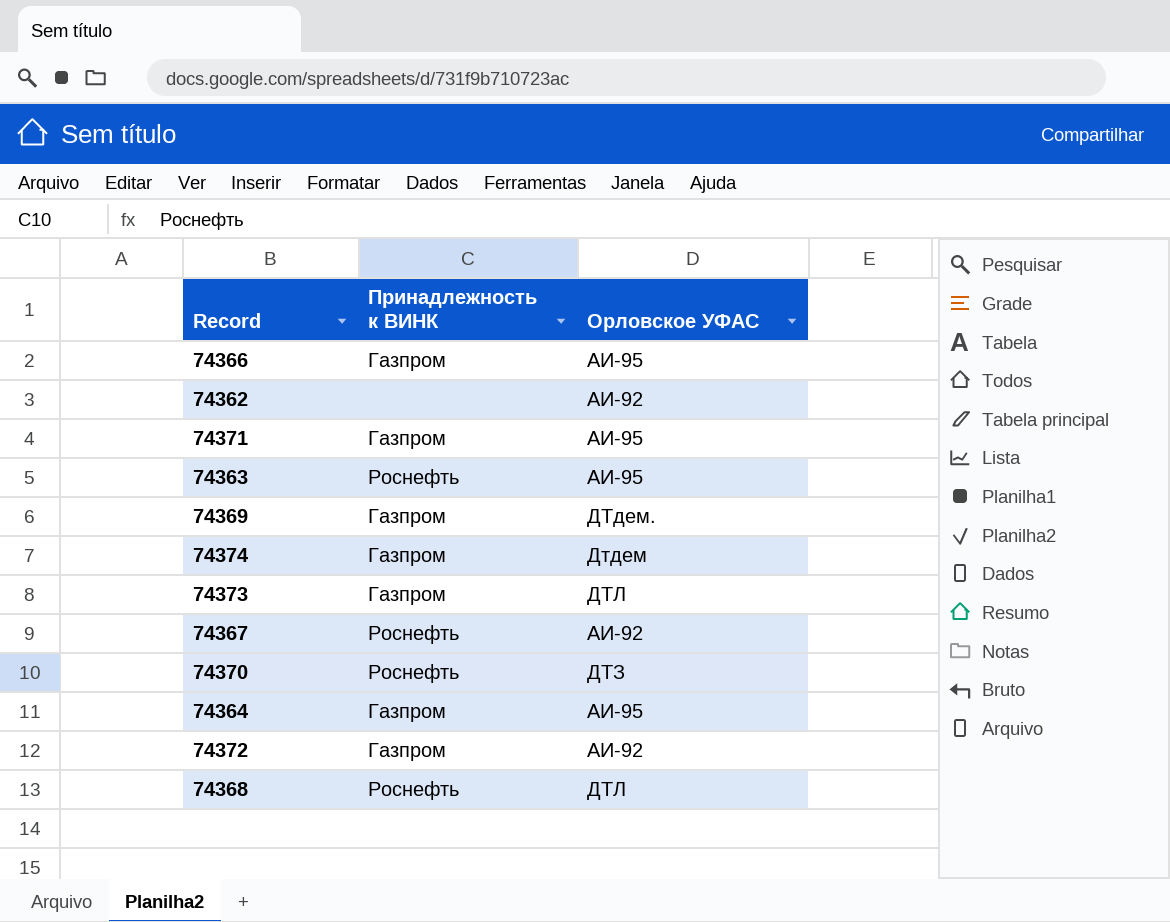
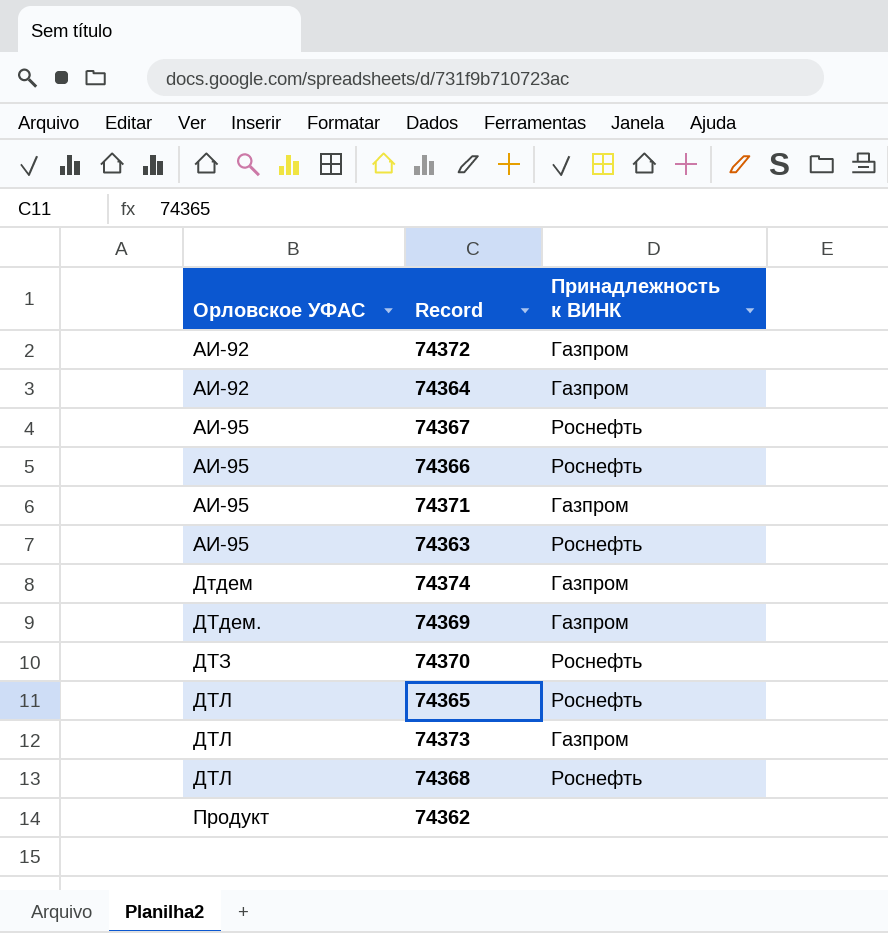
row order: none -> Орловское УФАС ascending
column Орловское УФАС | position: 3 -> 1
74364 | Орловское УФАС: АИ-95 -> АИ-92
74367 | Орловское УФАС: АИ-92 -> АИ-95
74366 | Принадлежность к ВИНК: Газпром -> Роснефть
row 74365: none -> ДТЛ | Роснефть
74362 | Орловское УФАС: АИ-92 -> Продукт

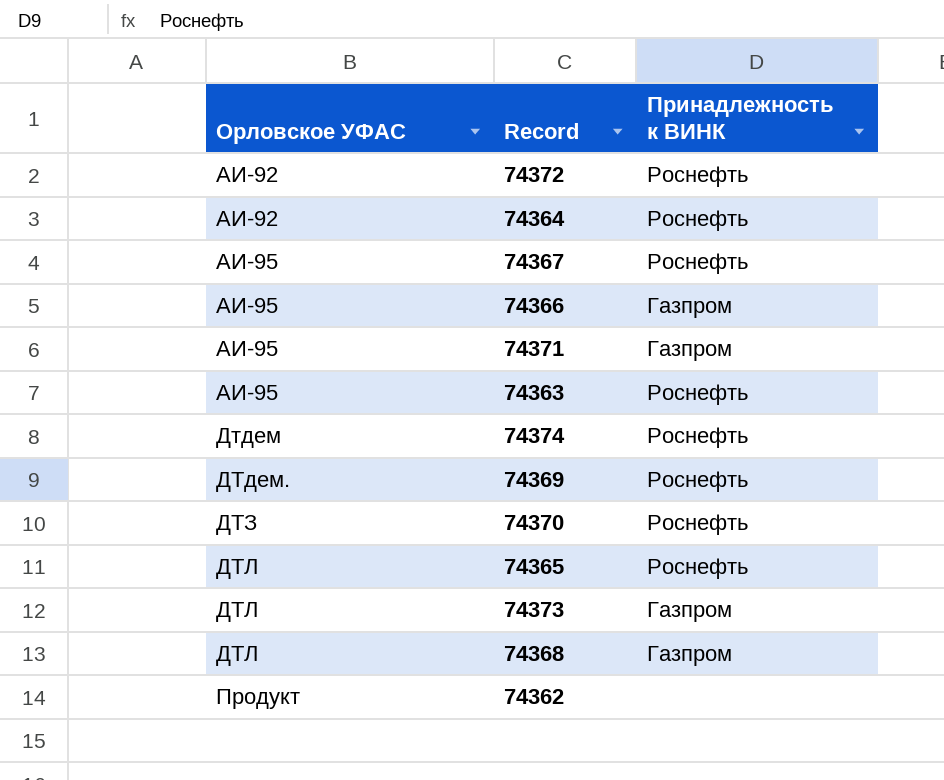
74372 | Принадлежность к ВИНК: Газпром -> Роснефть
74364 | Принадлежность к ВИНК: Газпром -> Роснефть
74366 | Принадлежность к ВИНК: Роснефть -> Газпром
74374 | Принадлежность к ВИНК: Газпром -> Роснефть
74369 | Принадлежность к ВИНК: Газпром -> Роснефть
74368 | Принадлежность к ВИНК: Роснефть -> Газпром

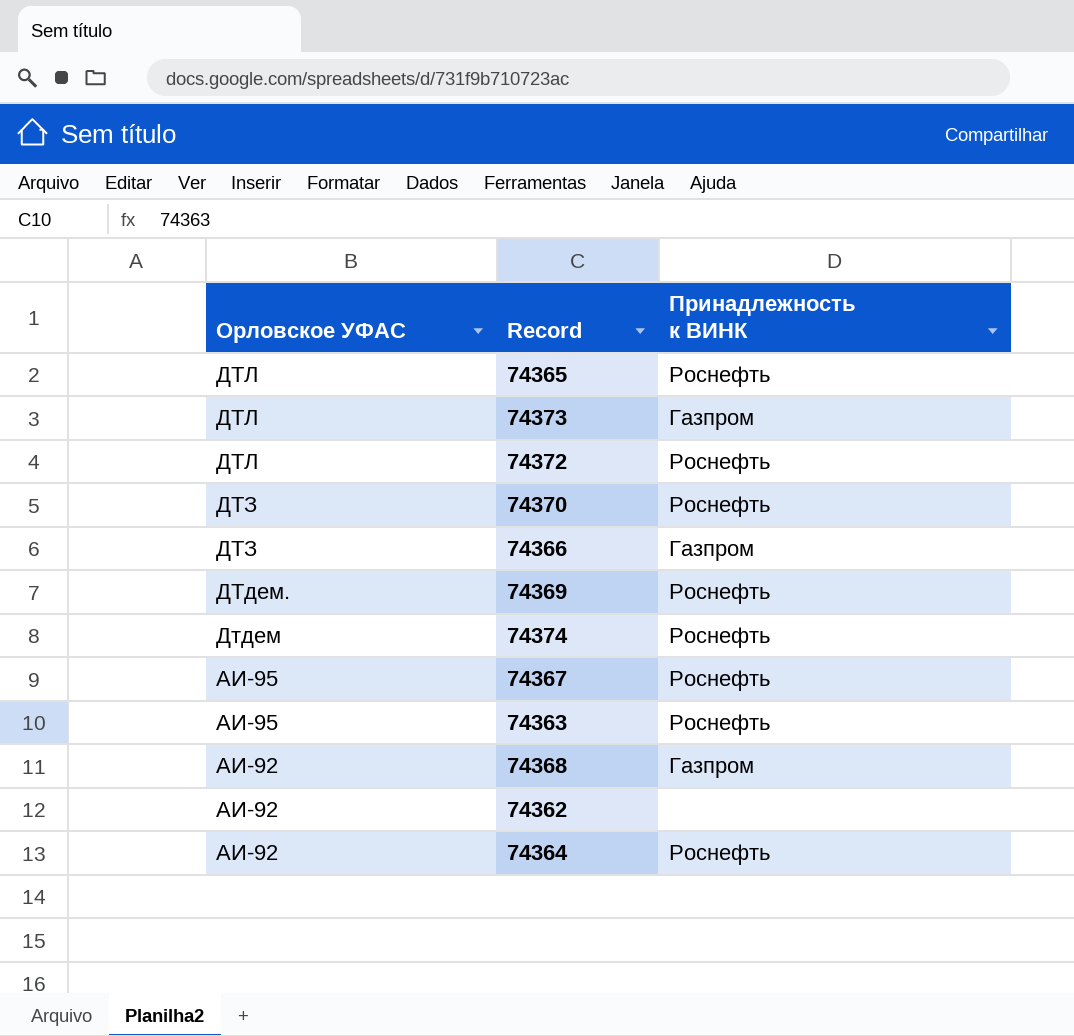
row order: Орловское УФАС ascending -> Орловское УФАС descending
row 74371: АИ-95 | Газпром -> none
74372 | Орловское УФАС: АИ-92 -> ДТЛ
74366 | Орловское УФАС: АИ-95 -> ДТЗ
74368 | Орловское УФАС: ДТЛ -> АИ-92
74362 | Орловское УФАС: Продукт -> АИ-92

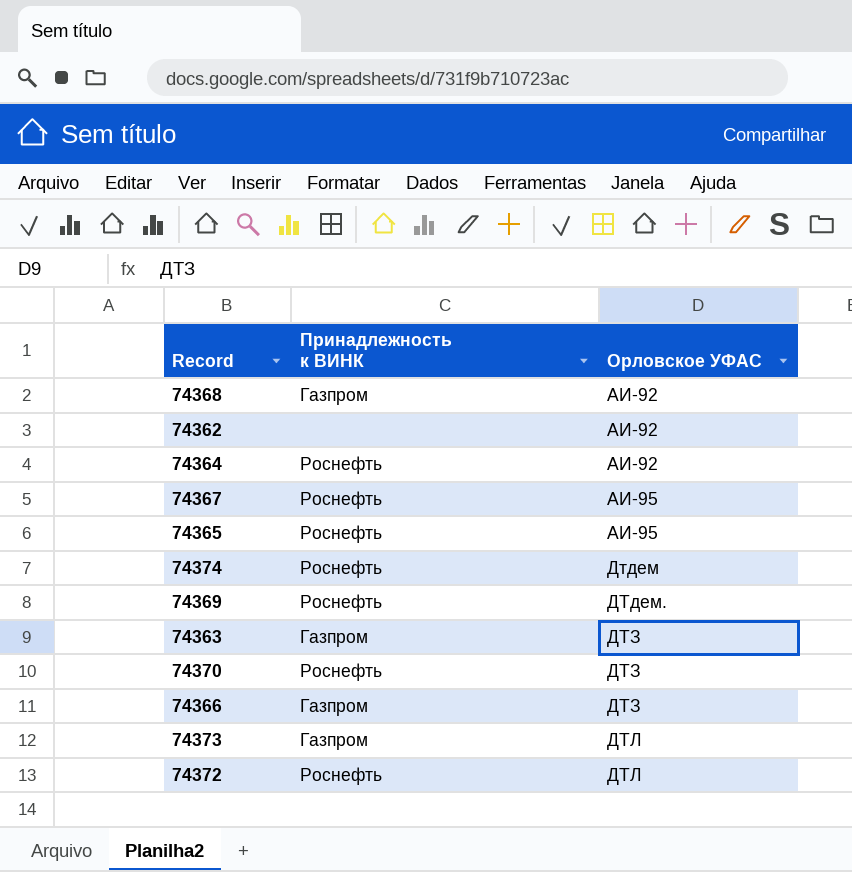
row order: Орловское УФАС descending -> Орловское УФАС ascending
column Орловское УФАС | position: 1 -> 3
74365 | Орловское УФАС: ДТЛ -> АИ-95
74363 | Принадлежность к ВИНК: Роснефть -> Газпром
74363 | Орловское УФАС: АИ-95 -> ДТЗ

